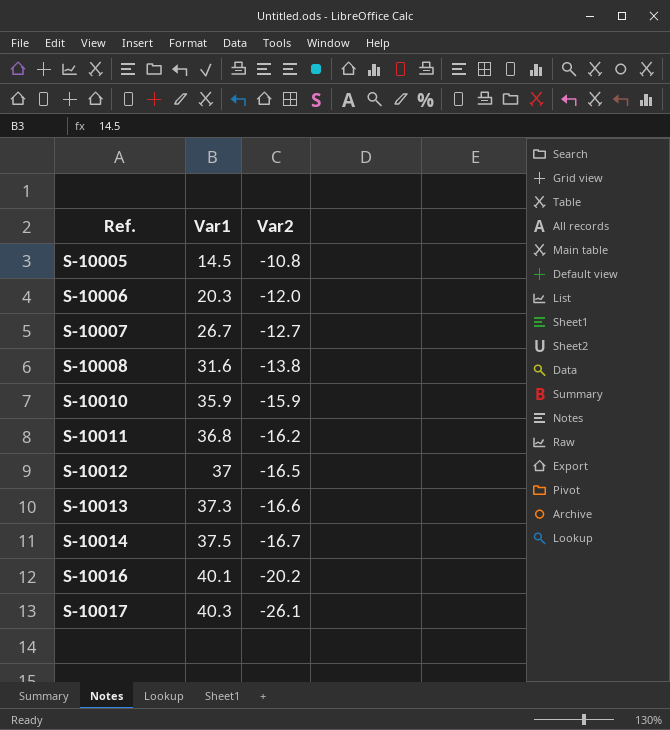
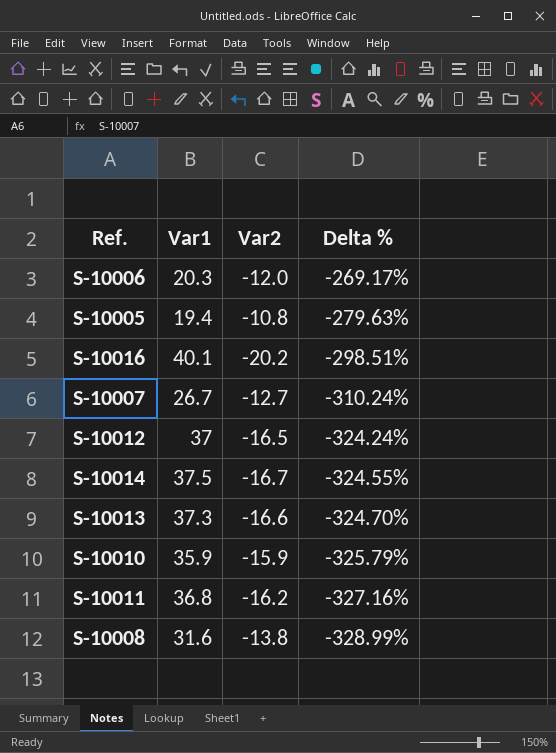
row order: Ref. ascending -> Delta % descending
column Delta % | formula: none -> ([Var1] - [Var2]) / [Var2]
row S-10017: 40.3 | -26.1 -> none
S-10005 | Var1: 14.5 -> 19.4

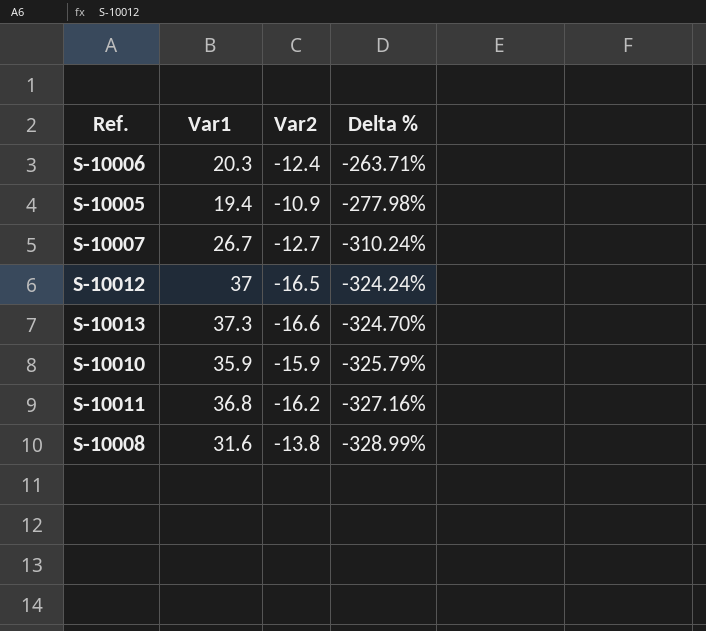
row S-10016: 40.1 | -20.2 | -298.51% -> none
row S-10014: 37.5 | -16.7 | -324.55% -> none
S-10006 | Var2: -12.0 -> -12.4
S-10006 | Delta %: -269.17% -> -263.71%
S-10005 | Var2: -10.8 -> -10.9
S-10005 | Delta %: -279.63% -> -277.98%

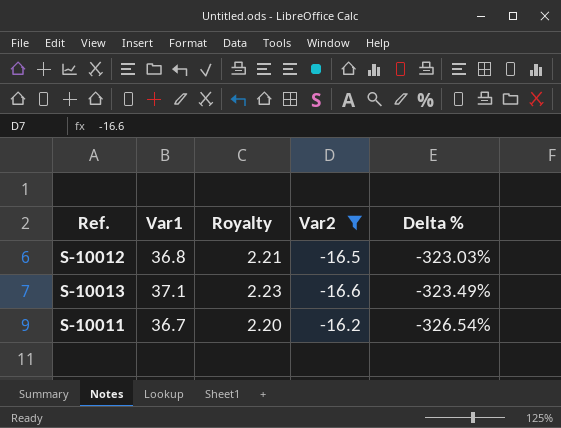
filter: none -> Var2 <= -16.2
column Royalty | formula: none -> [Var1] * 0.06
S-10012 | Var1: 37 -> 36.8
S-10012 | Delta %: -324.24% -> -323.03%
S-10013 | Var1: 37.3 -> 37.1
S-10013 | Delta %: -324.70% -> -323.49%
S-10011 | Var1: 36.8 -> 36.7
S-10011 | Delta %: -327.16% -> -326.54%

